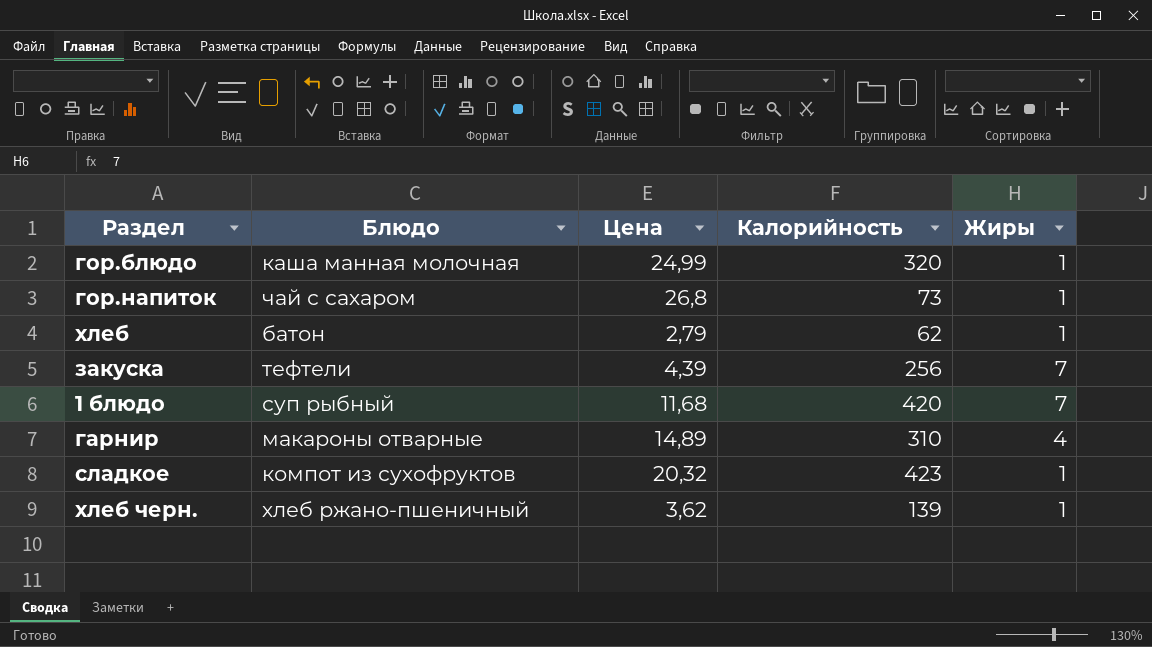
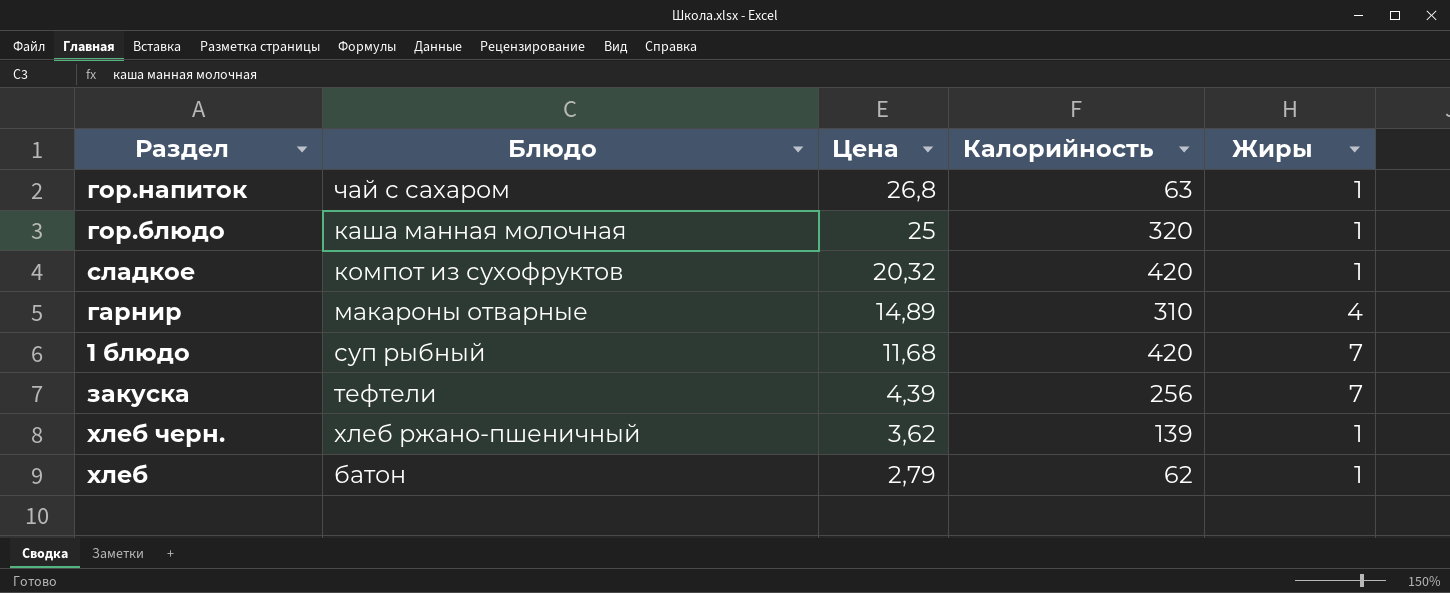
row order: none -> Цена descending
гор.напиток | Калорийность: 73 -> 63
гор.блюдо | Цена: 24,99 -> 25
сладкое | Калорийность: 423 -> 420

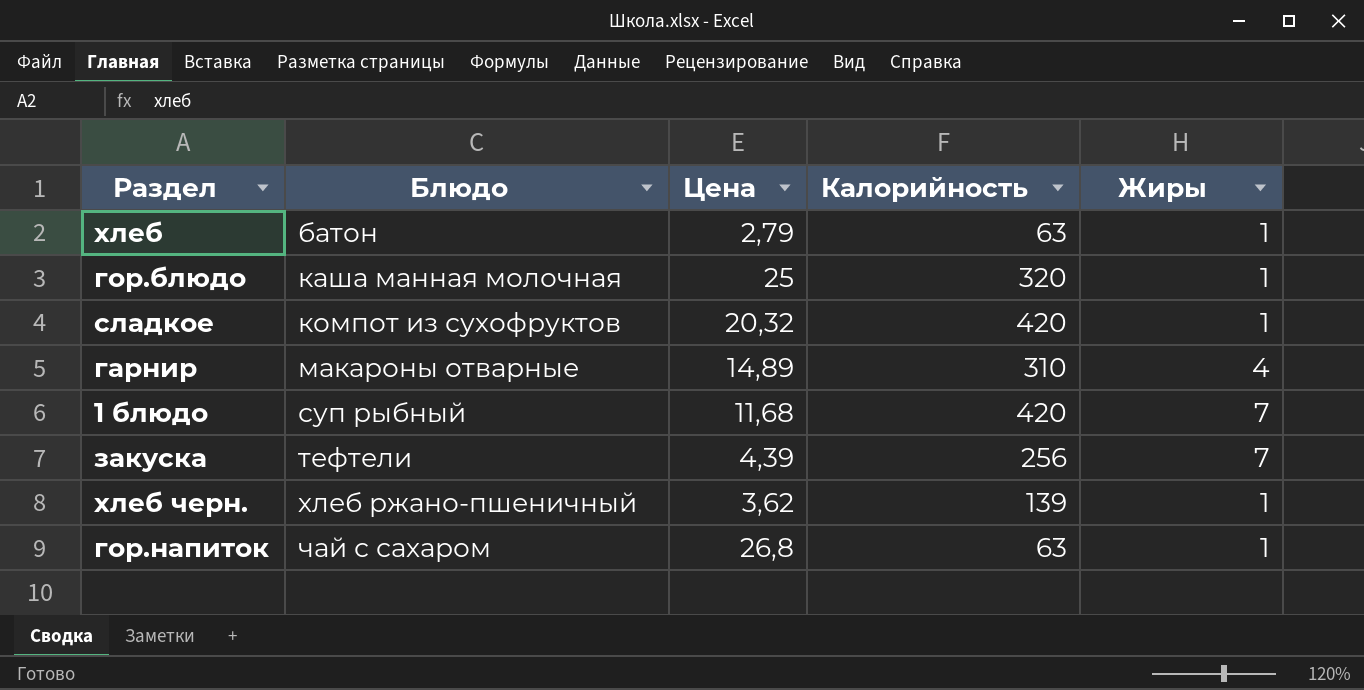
row order: Цена descending -> Блюдо ascending
хлеб | Калорийность: 62 -> 63

